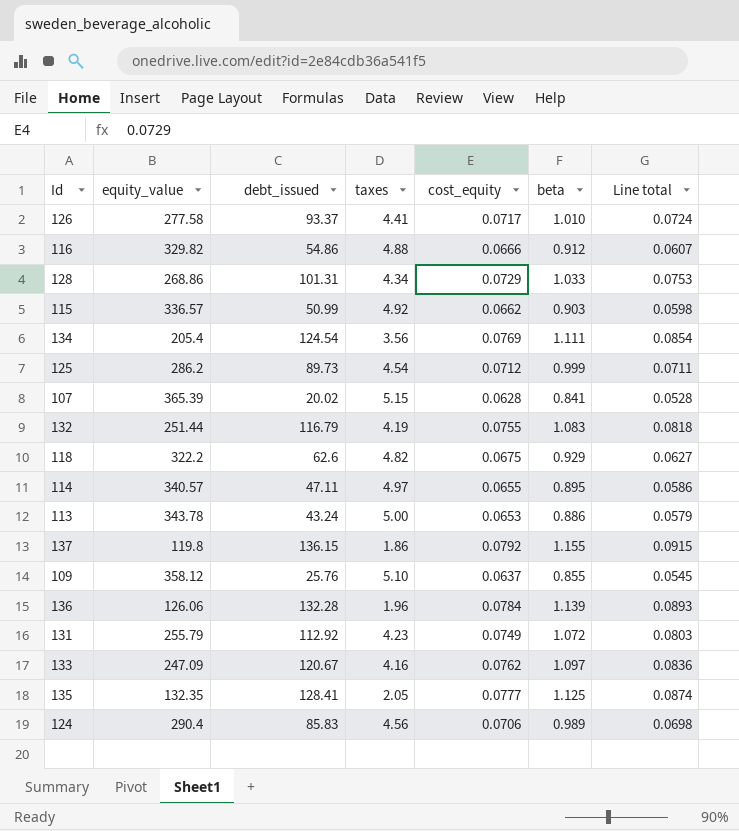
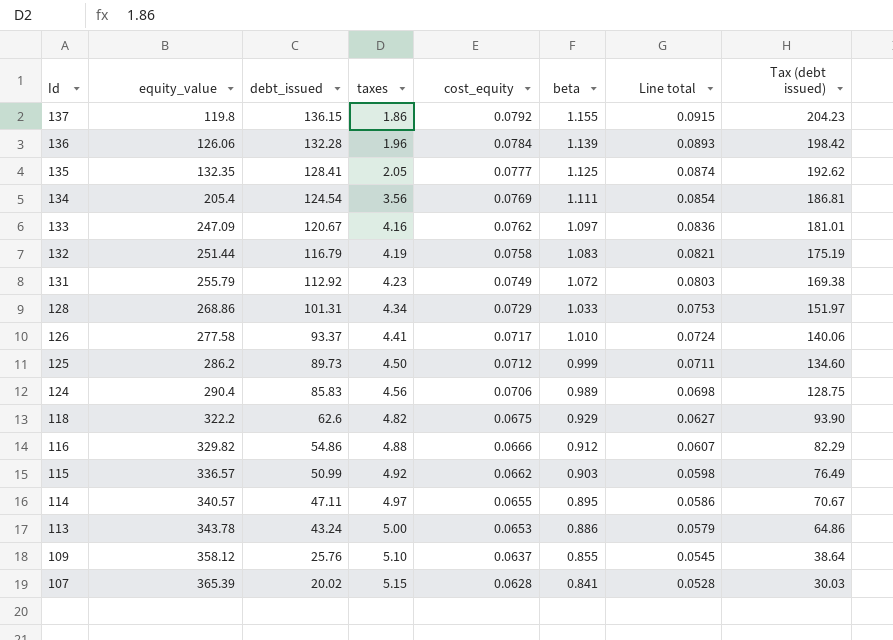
row order: none -> Id descending
column Tax (debt issued) | formula: none -> [debt_issued] * 1.5
132 | cost_equity: 0.0755 -> 0.0758
132 | Line total: 0.0818 -> 0.0821
125 | taxes: 4.54 -> 4.50

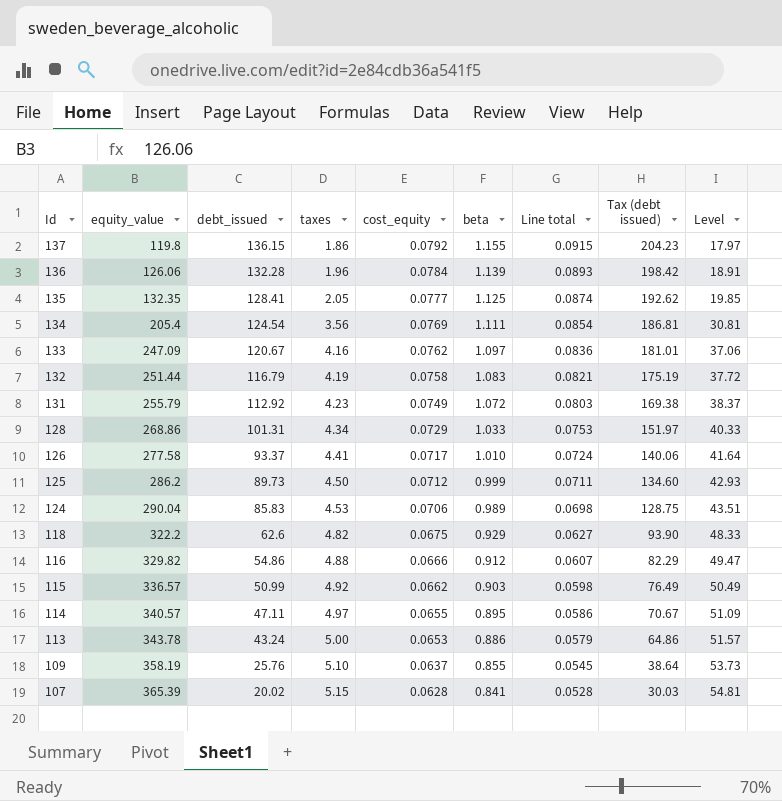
column Level | formula: none -> [equity_value] * 0.15
124 | equity_value: 290.4 -> 290.04
124 | taxes: 4.56 -> 4.53
109 | equity_value: 358.12 -> 358.19

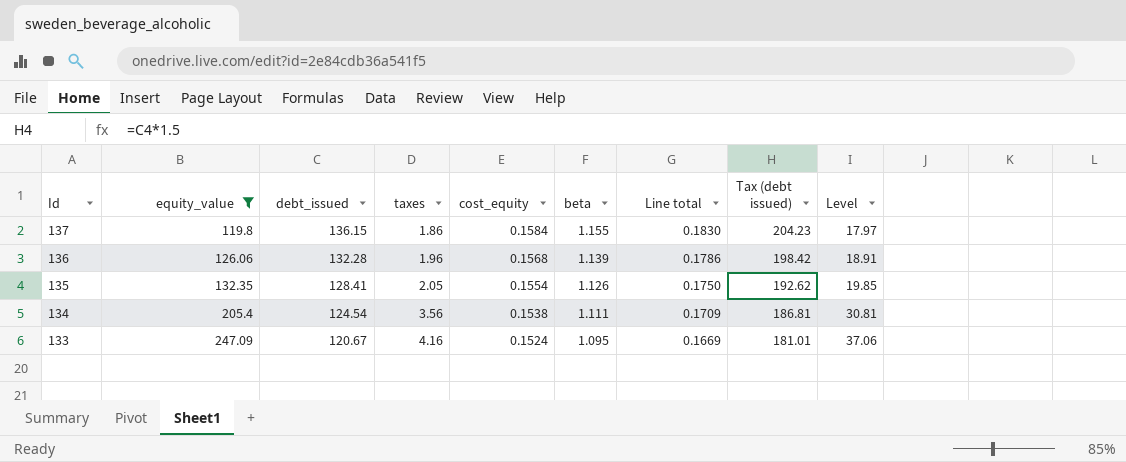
filter: none -> equity_value <= 247.09
137 | cost_equity: 0.0792 -> 0.1584
137 | Line total: 0.0915 -> 0.1830
136 | cost_equity: 0.0784 -> 0.1568
136 | Line total: 0.0893 -> 0.1786
135 | cost_equity: 0.0777 -> 0.1554
135 | beta: 1.125 -> 1.126
135 | Line total: 0.0874 -> 0.1750
134 | cost_equity: 0.0769 -> 0.1538
134 | Line total: 0.0854 -> 0.1709
133 | cost_equity: 0.0762 -> 0.1524
133 | beta: 1.097 -> 1.095
133 | Line total: 0.0836 -> 0.1669

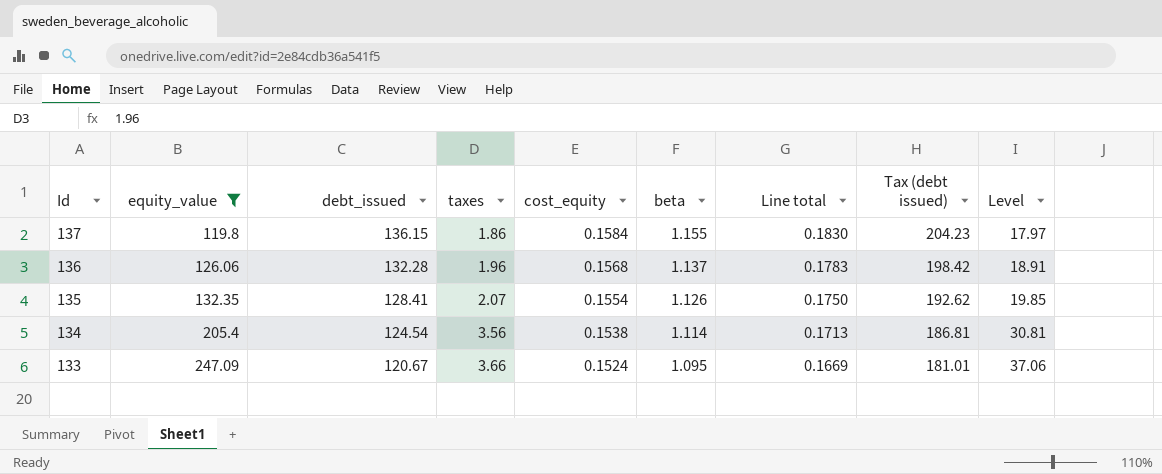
136 | beta: 1.139 -> 1.137
136 | Line total: 0.1786 -> 0.1783
135 | taxes: 2.05 -> 2.07
134 | beta: 1.111 -> 1.114
134 | Line total: 0.1709 -> 0.1713
133 | taxes: 4.16 -> 3.66

